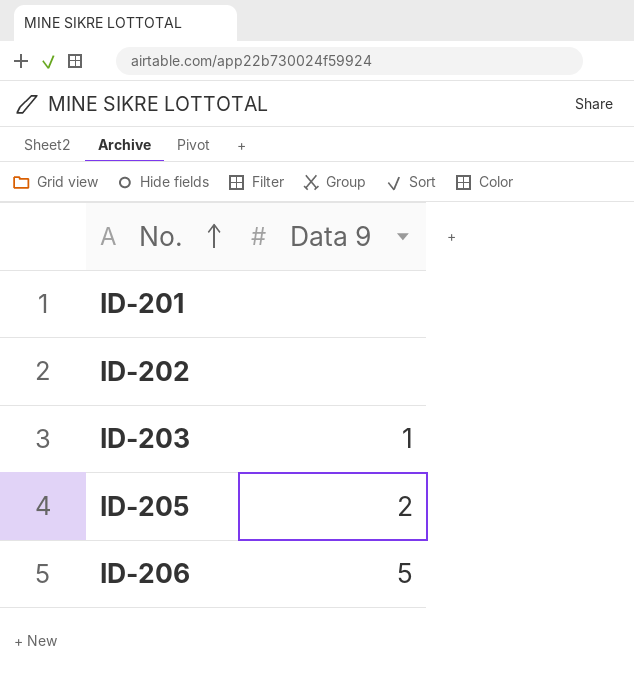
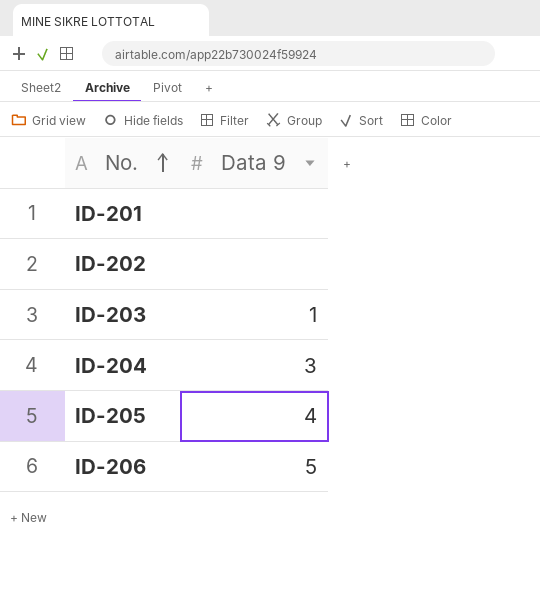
row ID-204: none -> 3
ID-205 | Data 9: 2 -> 4

